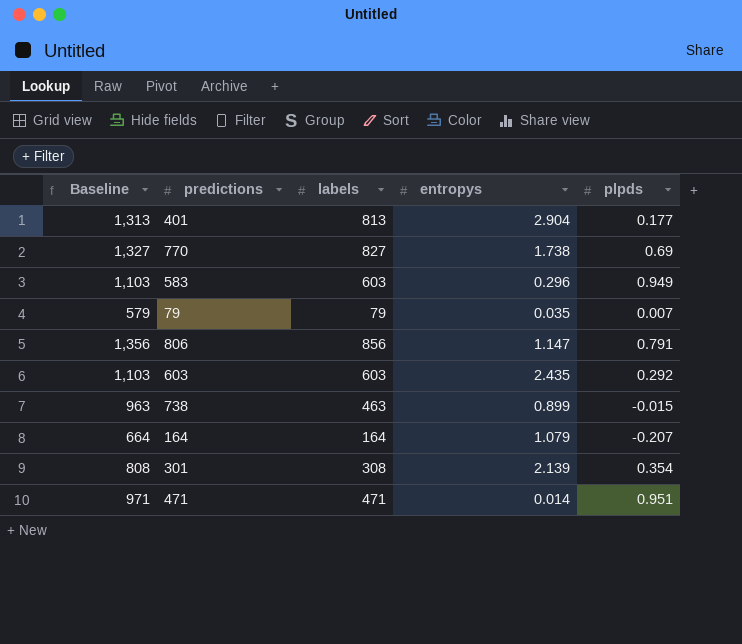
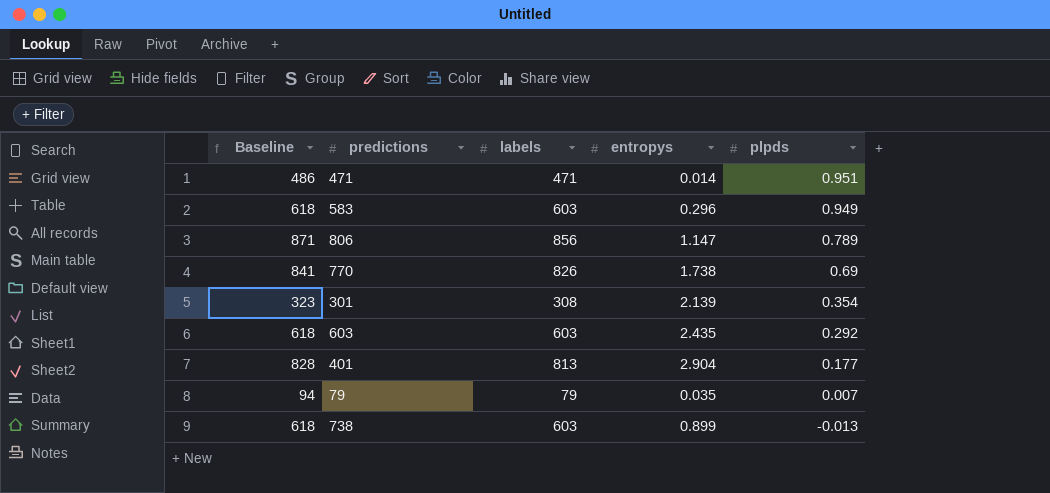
row order: none -> plpds descending
column Baseline | formula: [labels] + 500 -> [labels] + 15
row 164: 664 | 164 | 1.079 | -0.207 -> none
806 | plpds: 0.791 -> 0.789
770 | labels: 827 -> 826
738 | labels: 463 -> 603
738 | plpds: -0.015 -> -0.013

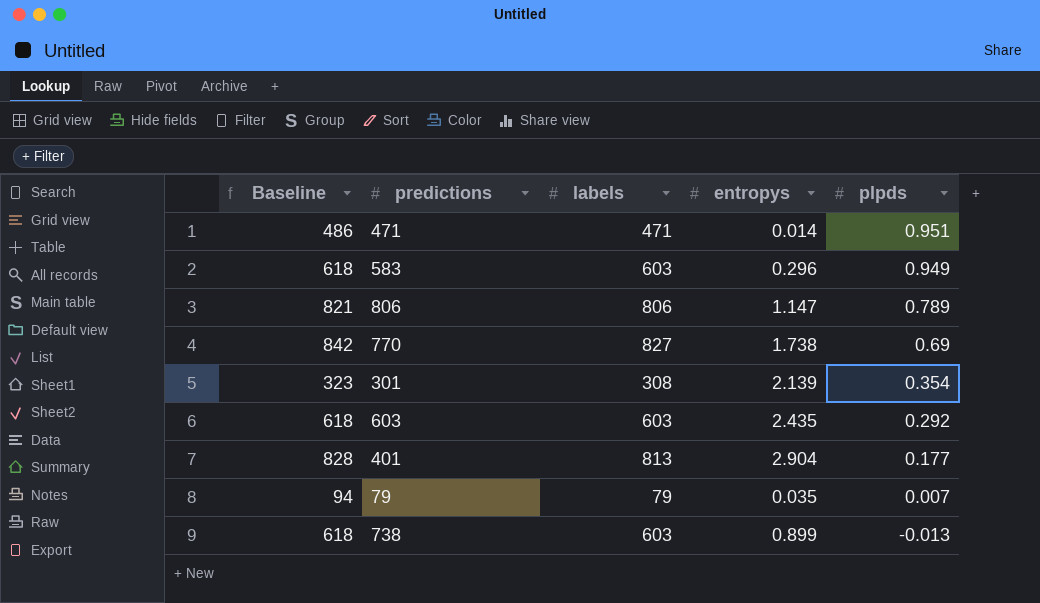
806 | Baseline: 871 -> 821
806 | labels: 856 -> 806
770 | Baseline: 841 -> 842
770 | labels: 826 -> 827

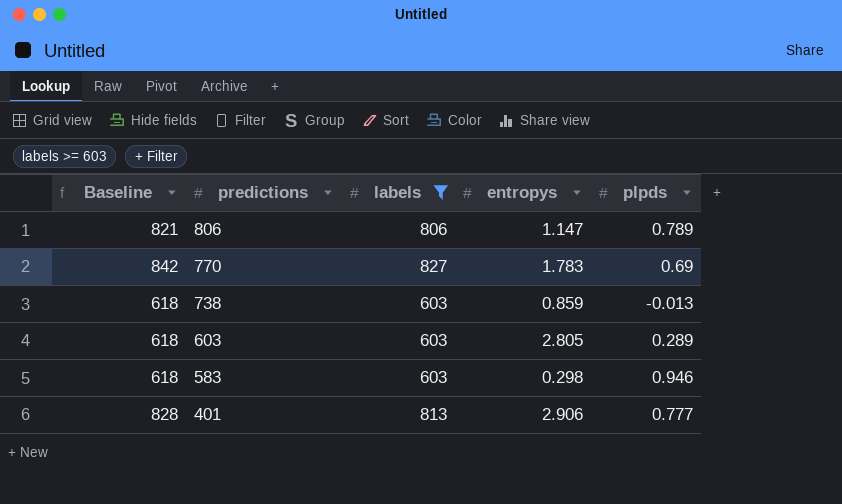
filter: none -> labels >= 603
row order: plpds descending -> predictions descending
770 | entropys: 1.738 -> 1.783
738 | entropys: 0.899 -> 0.859
603 | entropys: 2.435 -> 2.805
603 | plpds: 0.292 -> 0.289
583 | entropys: 0.296 -> 0.298
583 | plpds: 0.949 -> 0.946
401 | entropys: 2.904 -> 2.906
401 | plpds: 0.177 -> 0.777

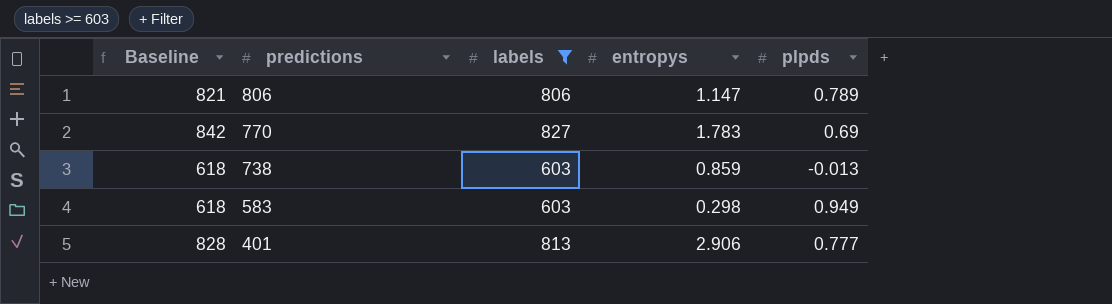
row 603: 618 | 603 | 2.805 | 0.289 -> none
583 | plpds: 0.946 -> 0.949

